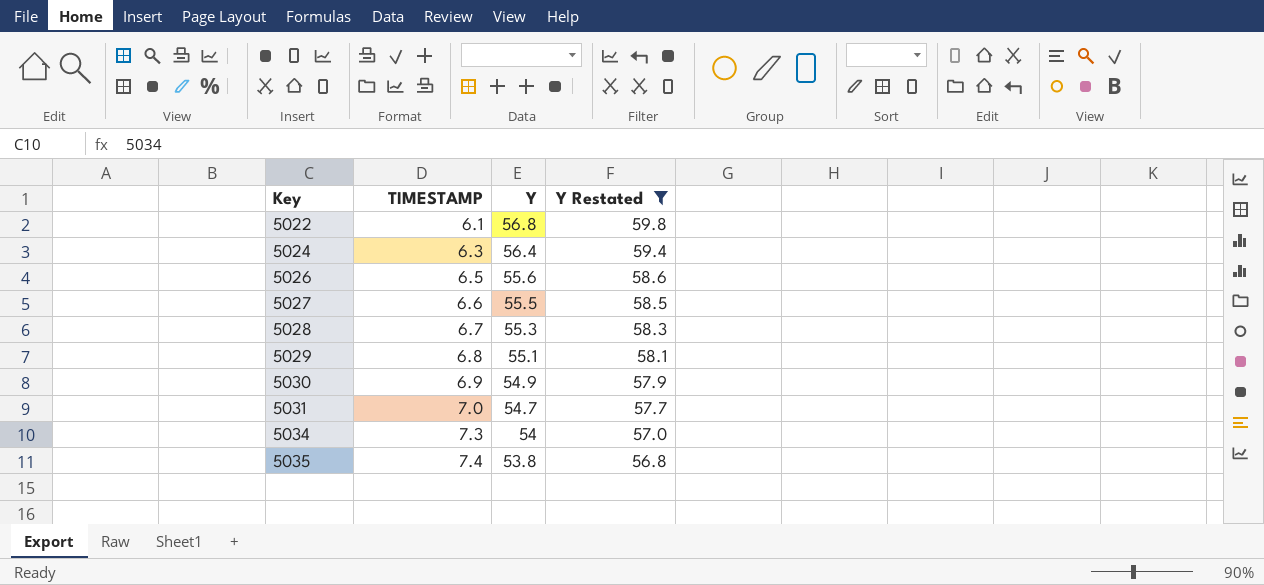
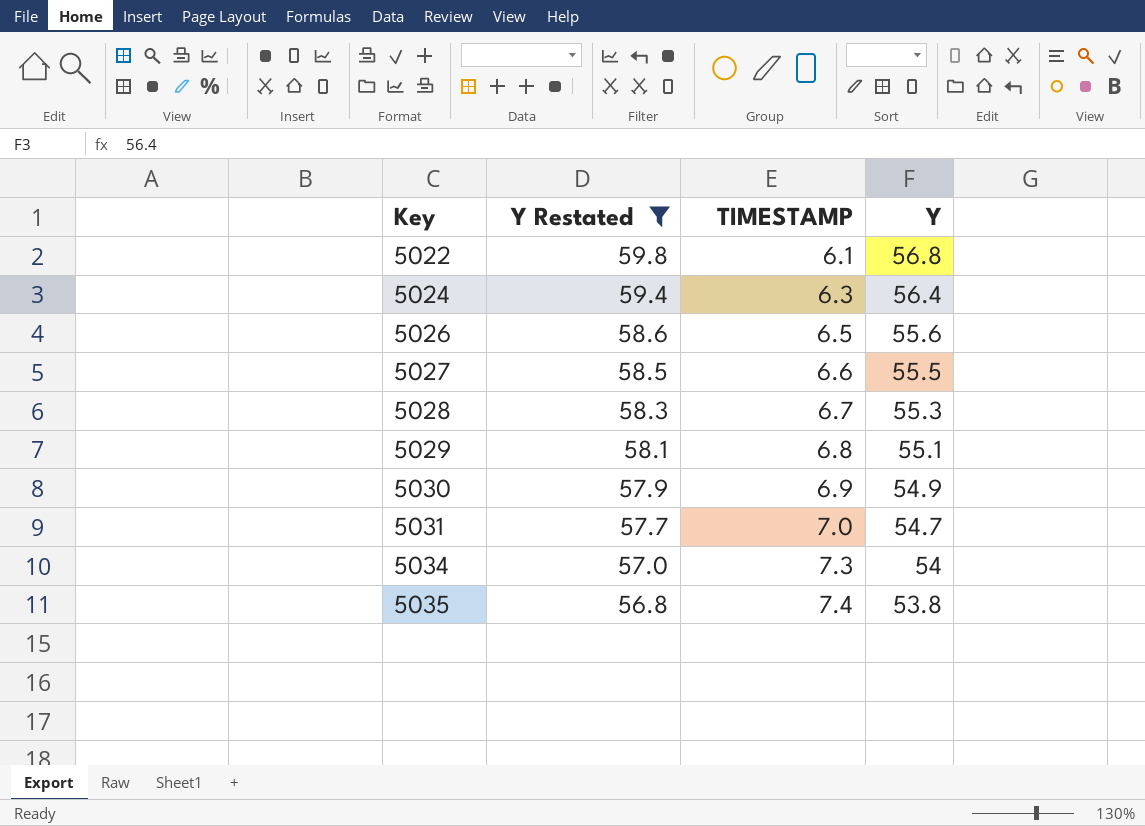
column Y Restated | position: 4 -> 2

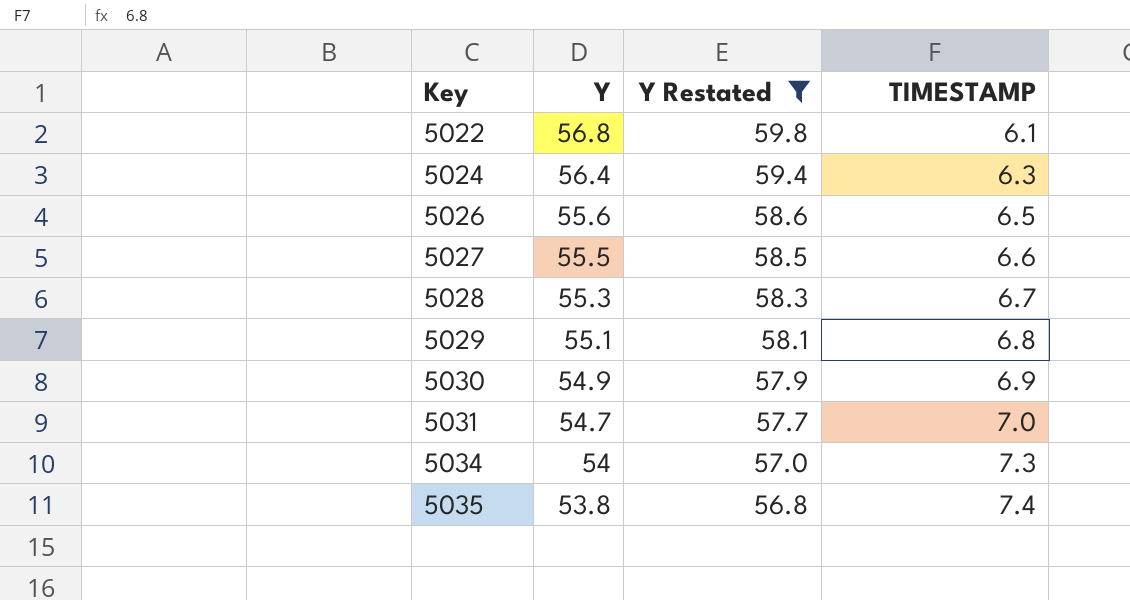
column Y | position: 4 -> 2

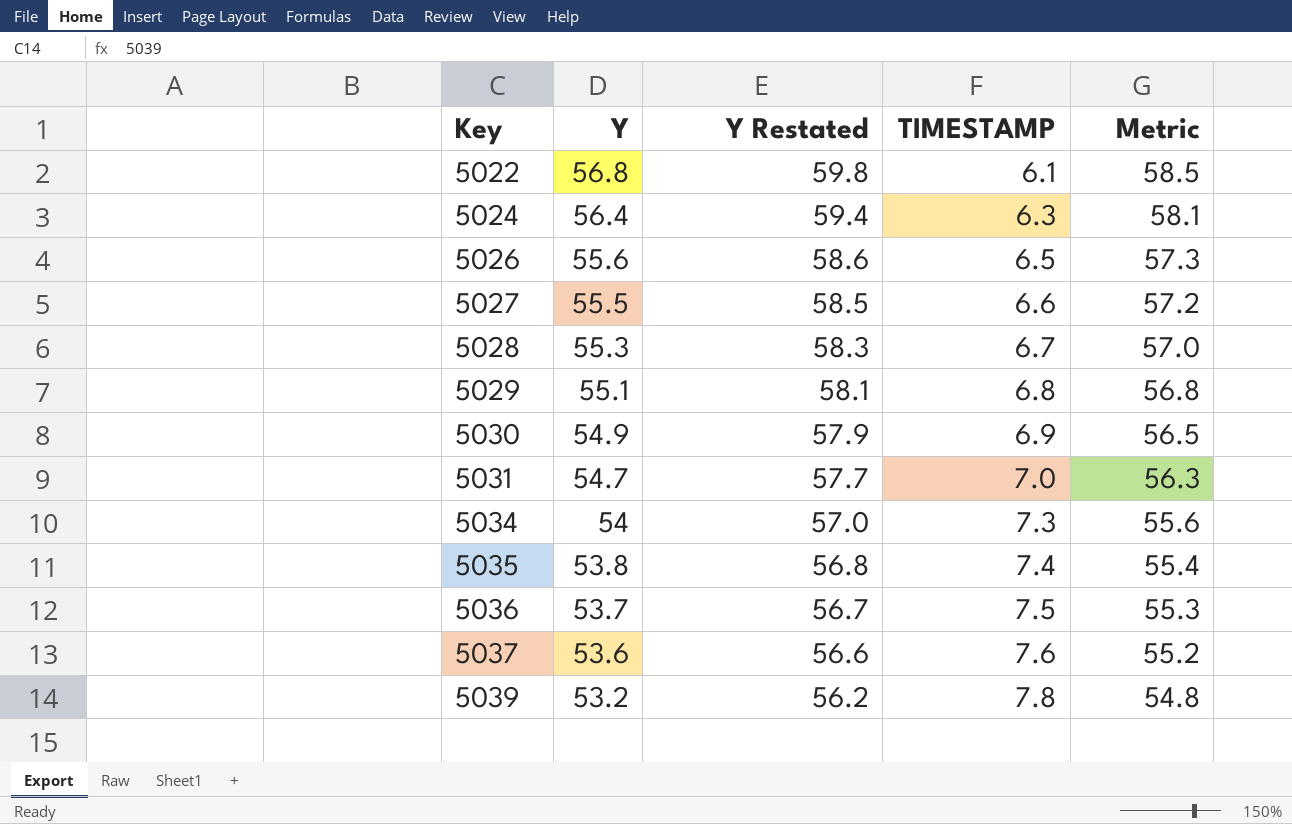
filter: Y Restated >= 56.8 -> none
column Metric | formula: none -> [Y] * 1.03

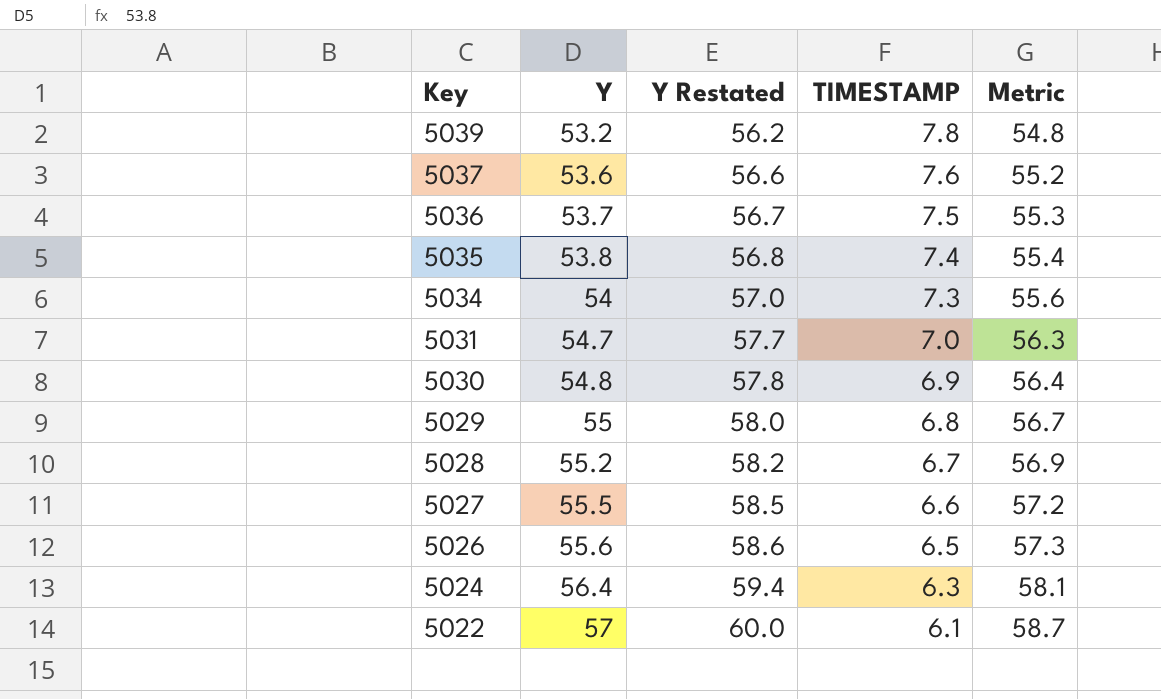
row order: Key ascending -> Key descending
5030 | Y: 54.9 -> 54.8
5030 | Y Restated: 57.9 -> 57.8
5030 | Metric: 56.5 -> 56.4
5029 | Y: 55.1 -> 55
5029 | Y Restated: 58.1 -> 58.0
5029 | Metric: 56.8 -> 56.7
5028 | Y: 55.3 -> 55.2
5028 | Y Restated: 58.3 -> 58.2
5028 | Metric: 57.0 -> 56.9
5022 | Y: 56.8 -> 57
5022 | Y Restated: 59.8 -> 60.0
5022 | Metric: 58.5 -> 58.7

